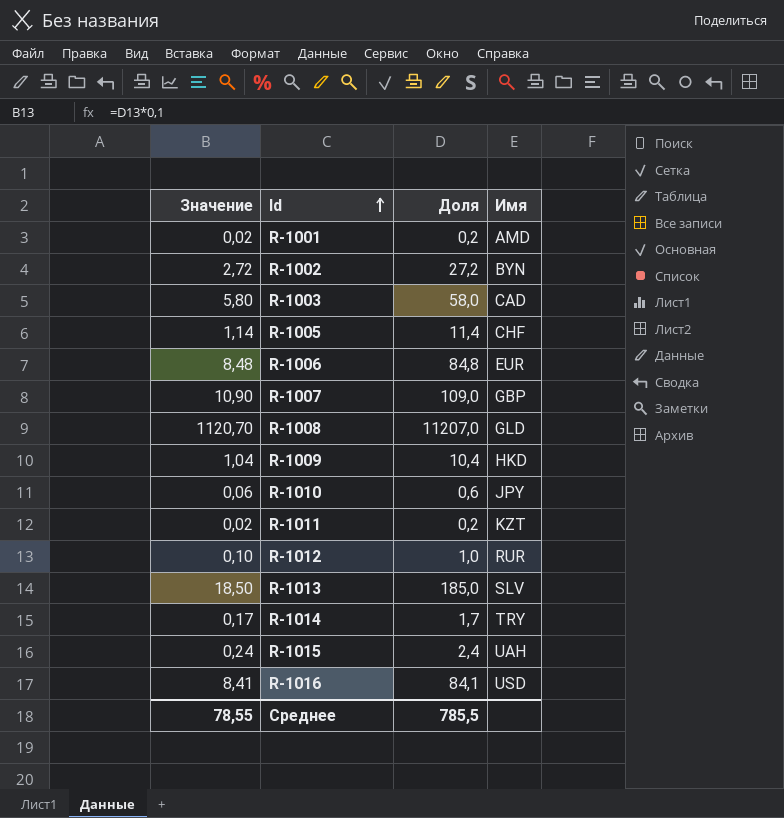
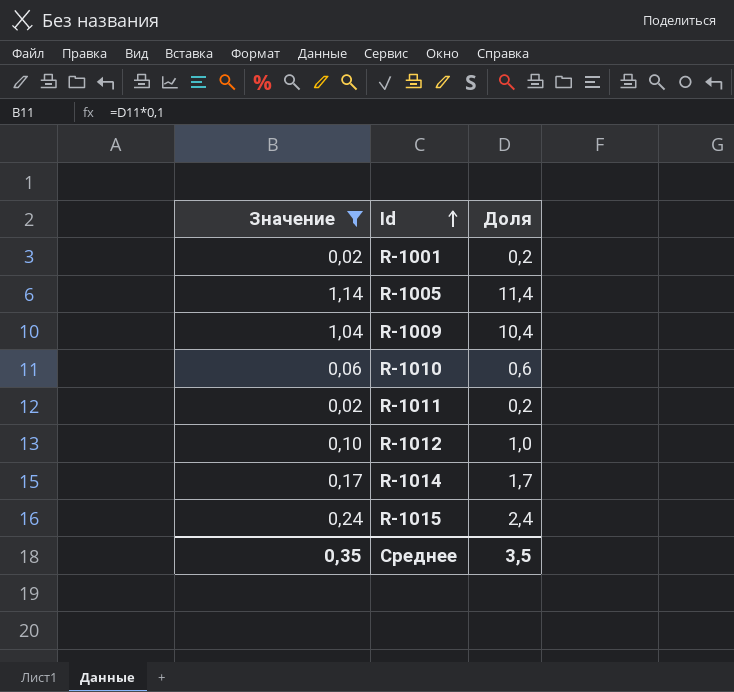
filter: none -> Значение <= 1,14
column Имя | position: 4 -> none
Среднее | Значение: 78,55 -> 0,35
Среднее | Доля: 785,5 -> 3,5

